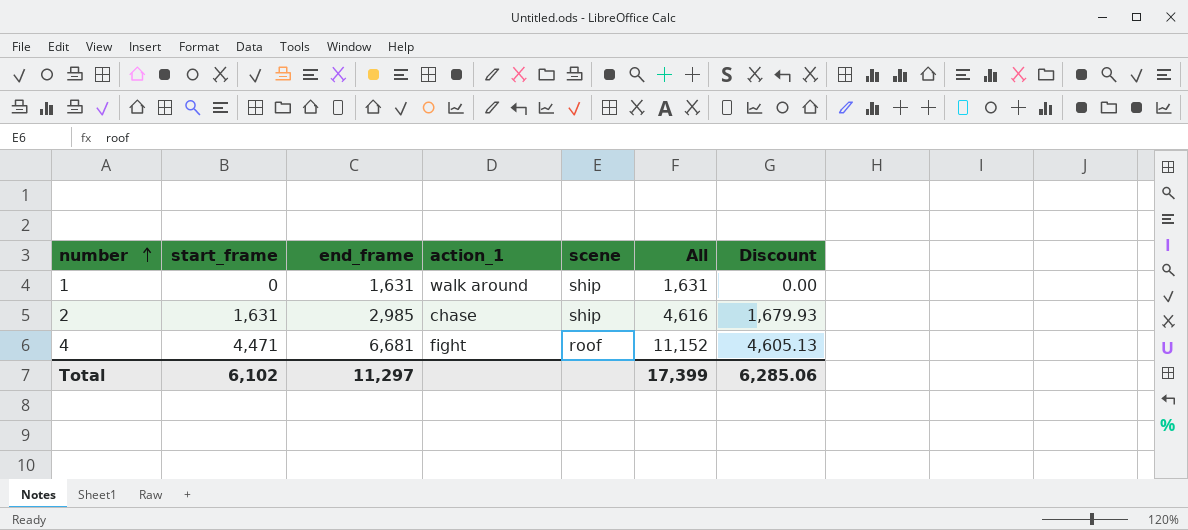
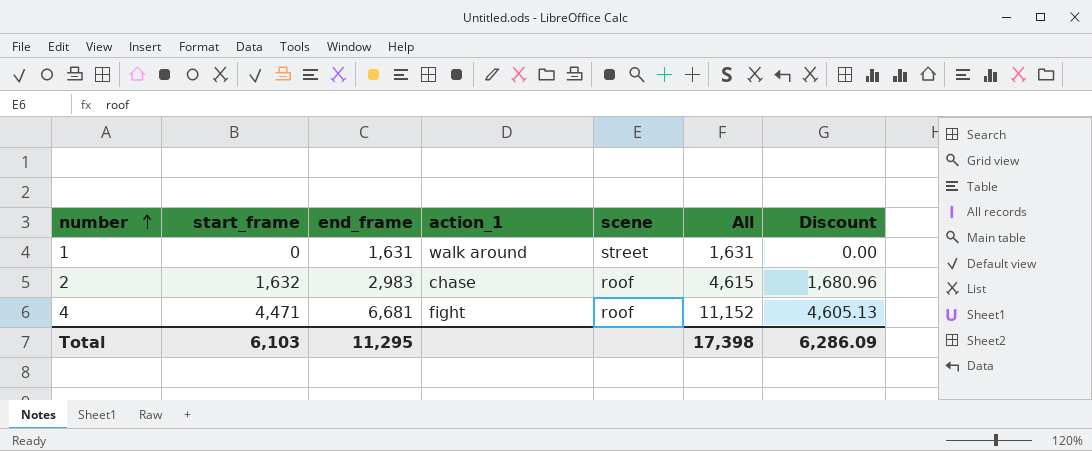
1 | scene: ship -> street
2 | start_frame: 1,631 -> 1,632
2 | end_frame: 2,985 -> 2,983
2 | scene: ship -> roof
2 | All: 4,616 -> 4,615
2 | Discount: 1,679.93 -> 1,680.96
Total | start_frame: 6,102 -> 6,103
Total | end_frame: 11,297 -> 11,295
Total | All: 17,399 -> 17,398
Total | Discount: 6,285.06 -> 6,286.09

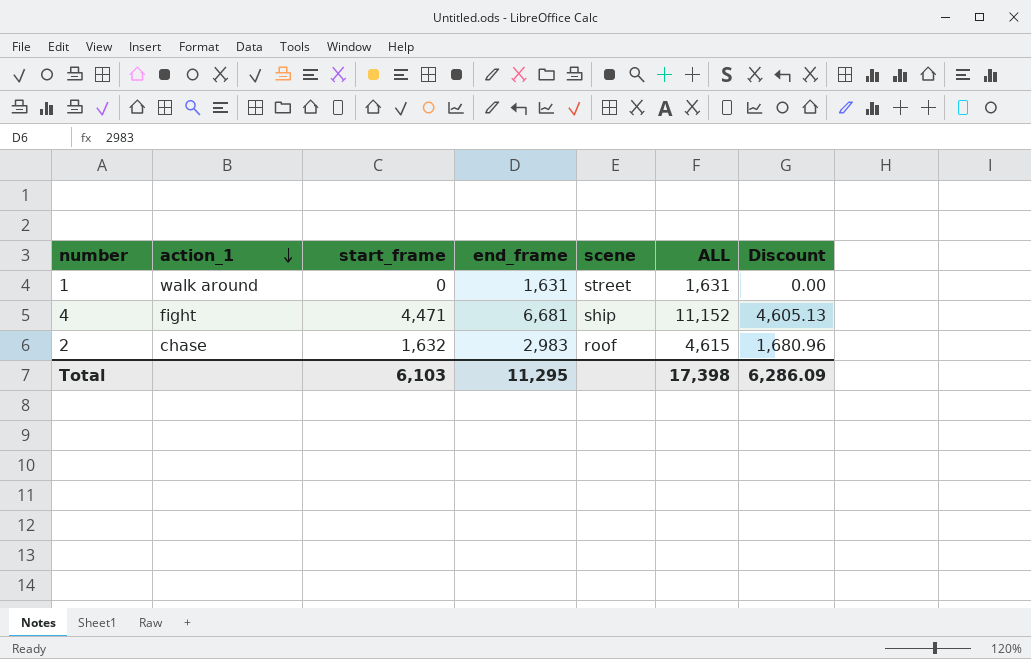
row order: number ascending -> action_1 descending
column action_1 | position: 4 -> 2
column name: All -> ALL
4 | scene: roof -> ship

